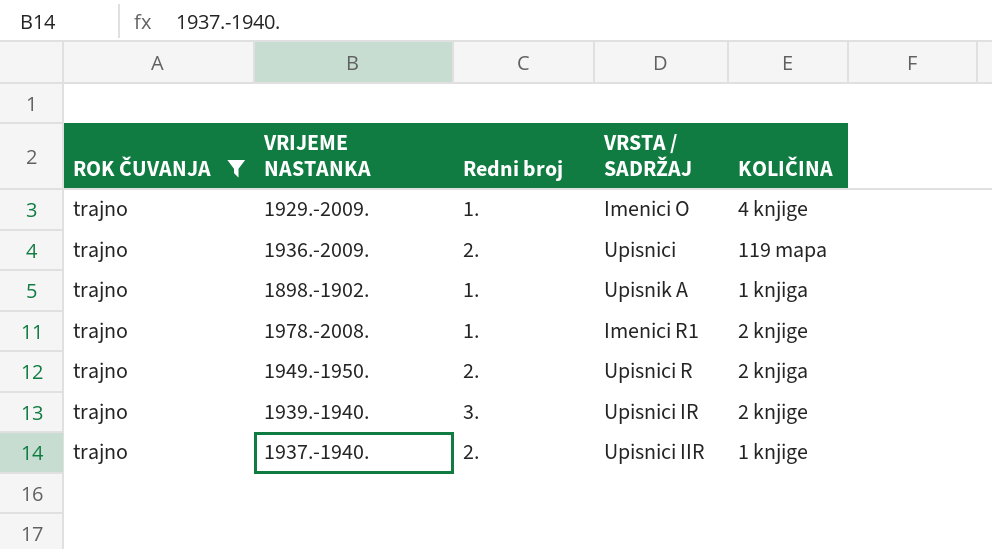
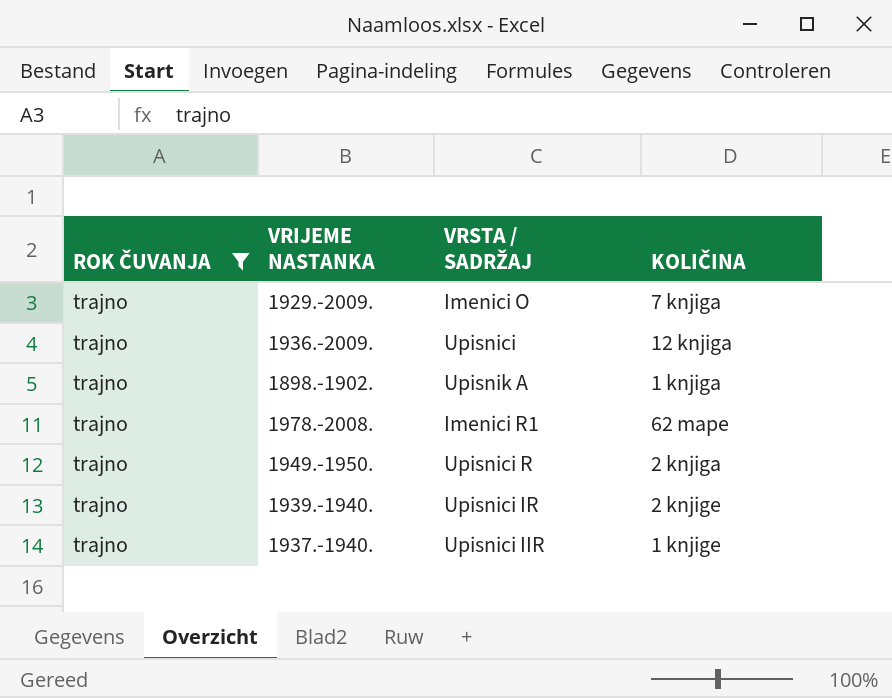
column Redni broj | position: 3 -> none
1929.-2009. | KOLIČINA: 4 knjige -> 7 knjiga
1936.-2009. | KOLIČINA: 119 mapa -> 12 knjiga
1978.-2008. | KOLIČINA: 2 knjige -> 62 mape

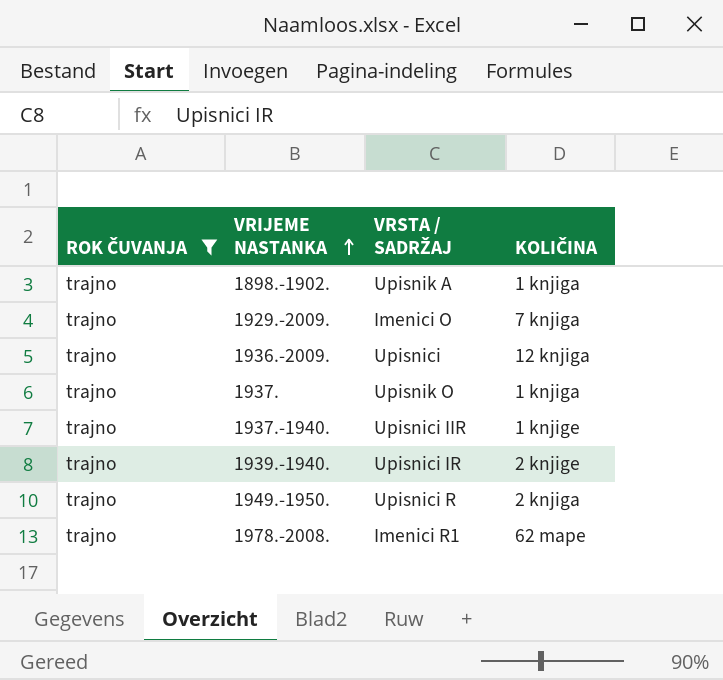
row order: none -> VRIJEME NASTANKA ascending
row 1937.: none -> trajno | Upisnik O | 1 knjiga

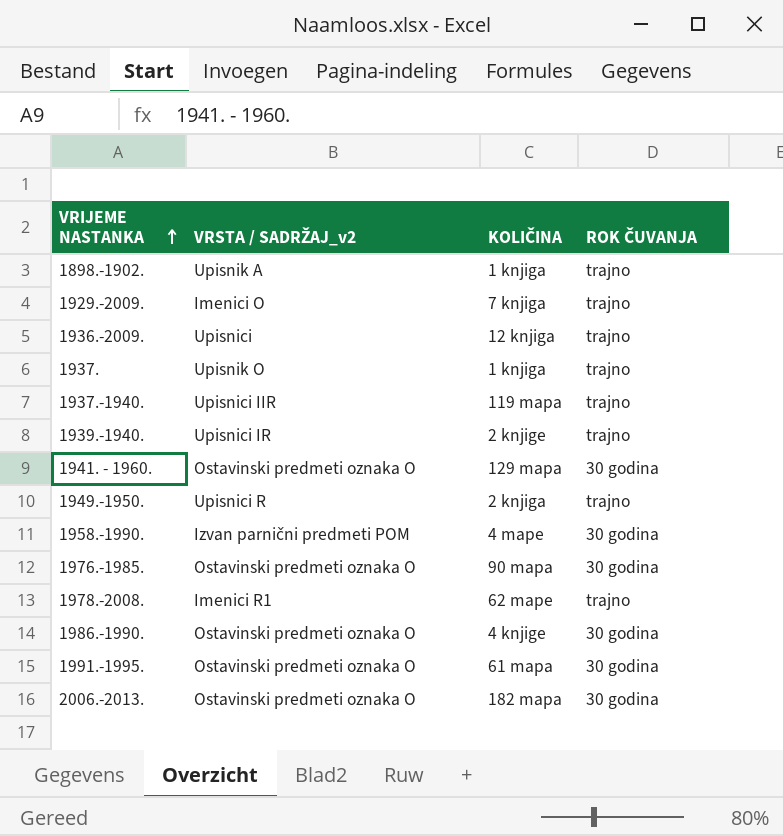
filter: ROK ČUVANJA = trajno -> none
column name: VRSTA / SADRŽAJ -> VRSTA / SADRŽAJ_v2
column ROK ČUVANJA | position: 1 -> 4
1937.-1940. | KOLIČINA: 1 knjige -> 119 mapa

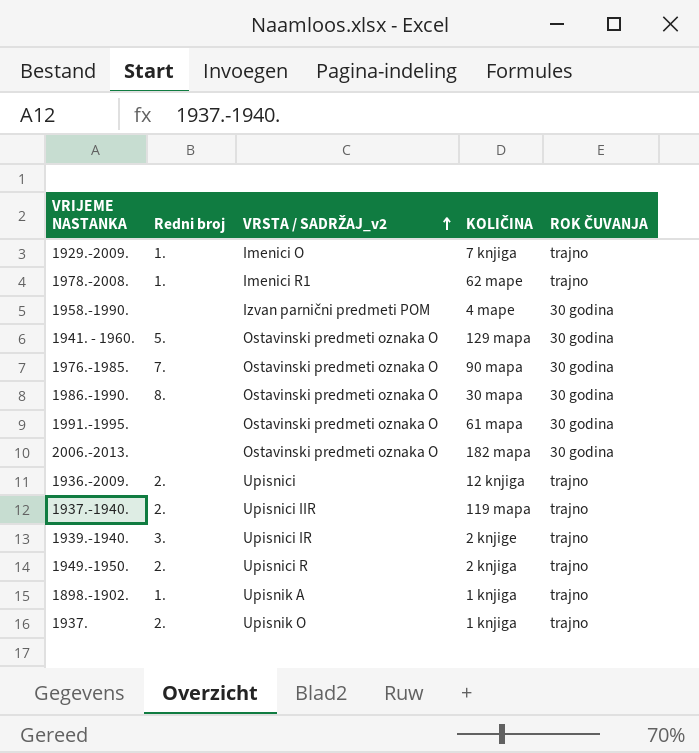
row order: VRIJEME NASTANKA ascending -> VRSTA / SADRŽAJ_v2 ascending
column Redni broj | position: none -> 2
1986.-1990. | KOLIČINA: 4 knjige -> 30 mapa

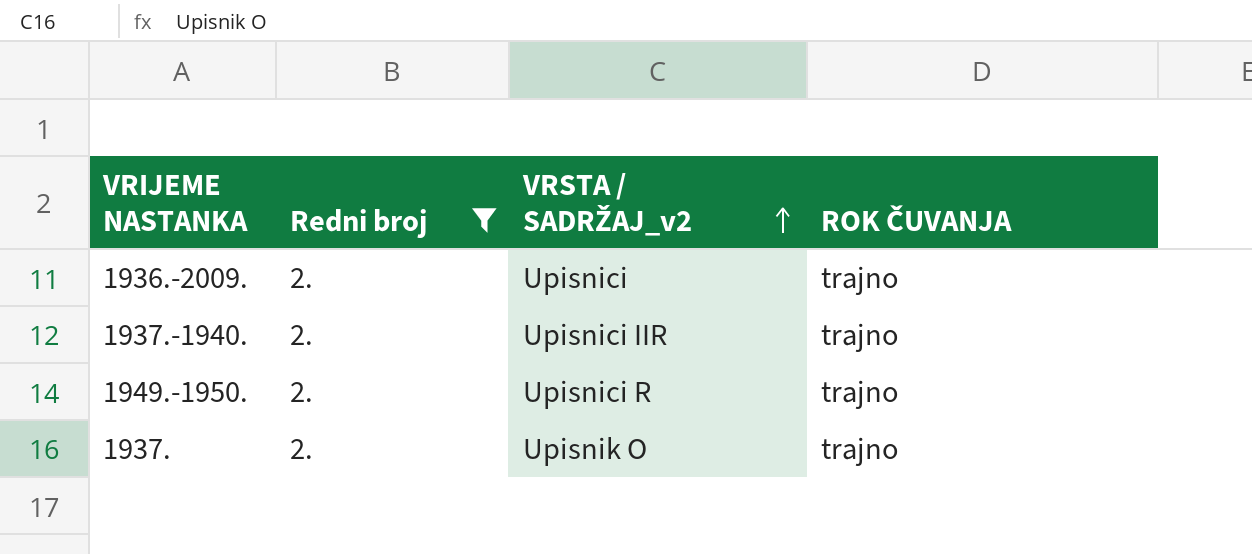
filter: none -> Redni broj = 2.
column KOLIČINA | position: 4 -> none

